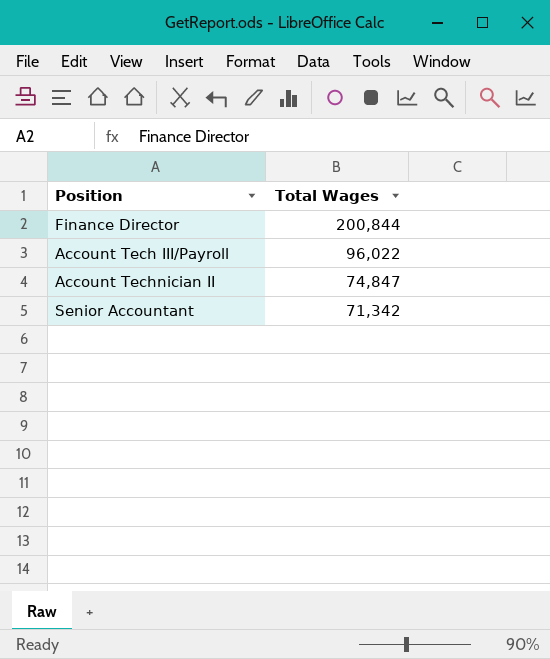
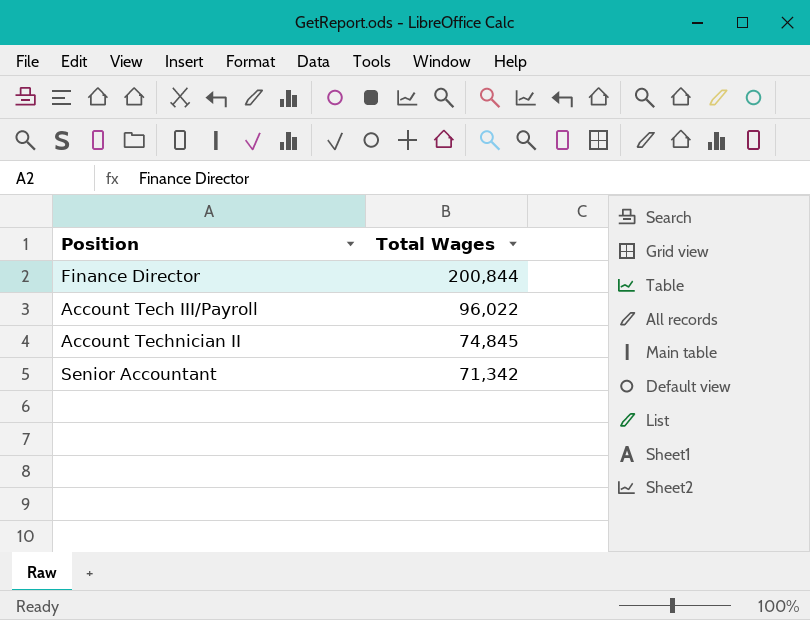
Account Technician II | Total Wages: 74,847 -> 74,845

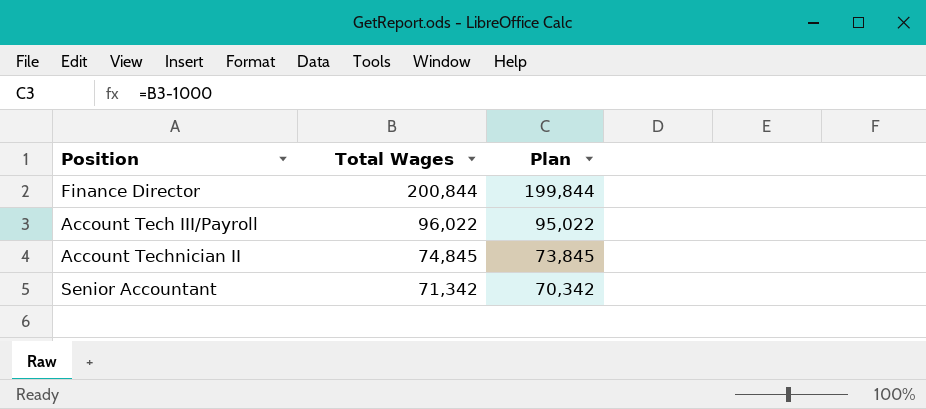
column Plan | formula: none -> [Total Wages] - 1000

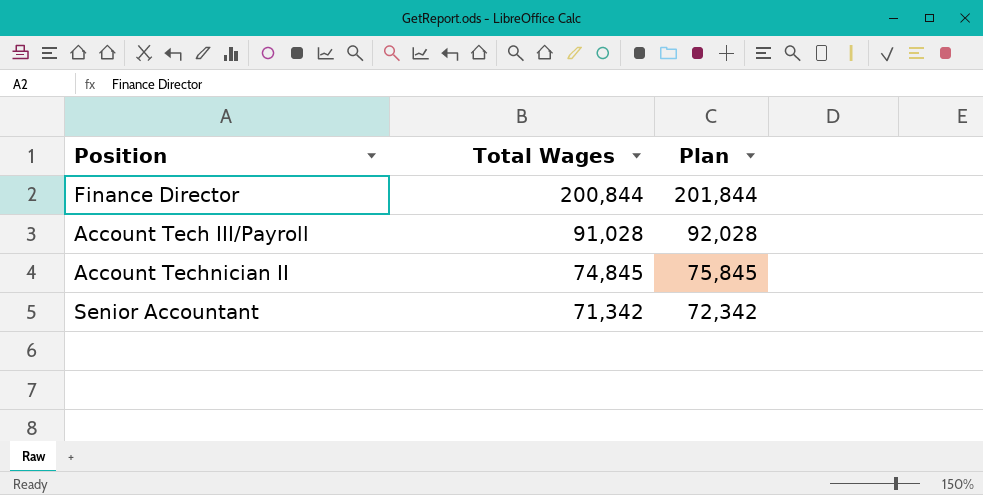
column Plan | formula: [Total Wages] - 1000 -> [Total Wages] + 1000
Account Tech III/Payroll | Total Wages: 96,022 -> 91,028

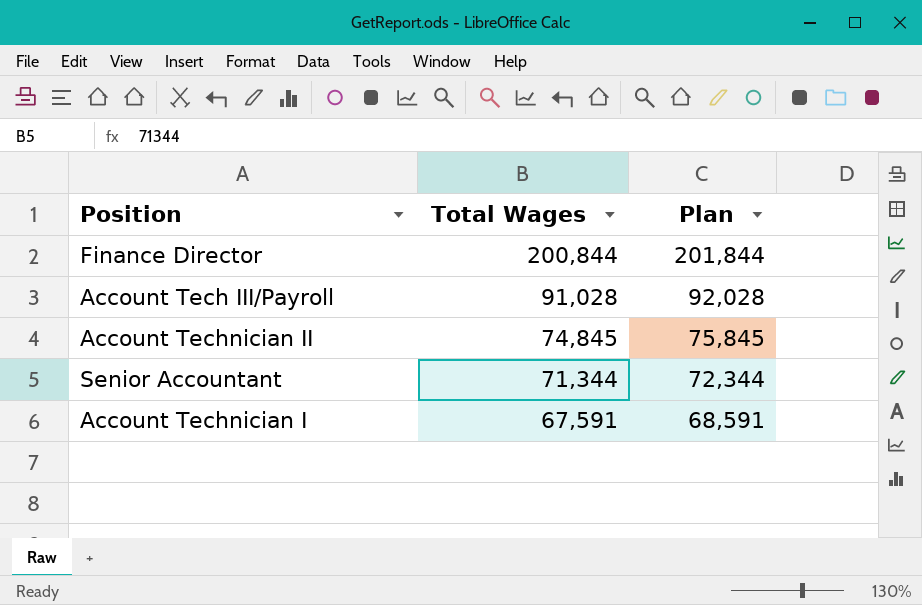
Senior Accountant | Total Wages: 71,342 -> 71,344
Senior Accountant | Plan: 72,342 -> 72,344
row Account Technician I: none -> 67,591 | 68,591

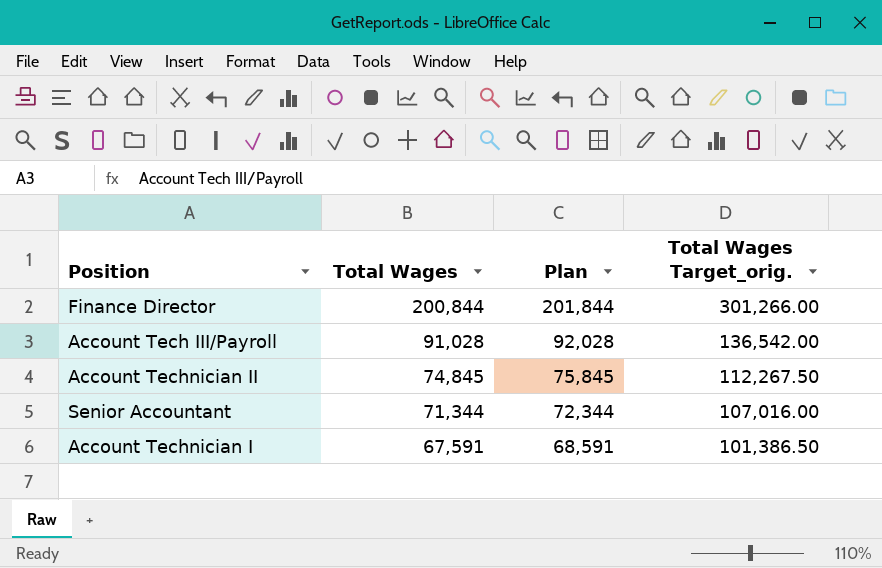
column Total Wages Target_orig. | formula: none -> [Total Wages] * 1.5

